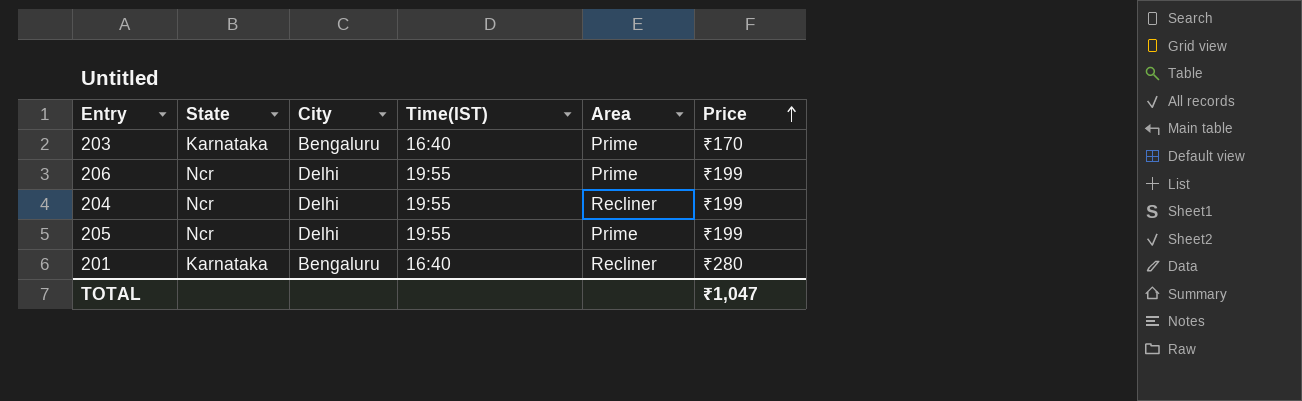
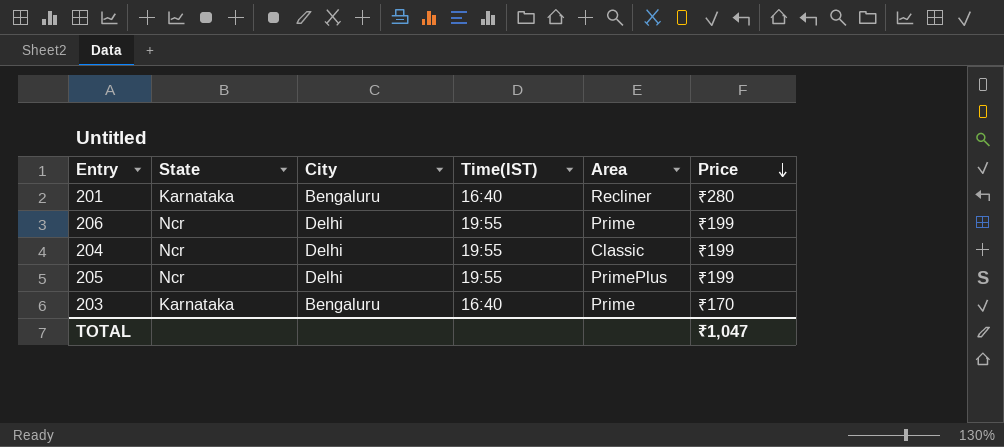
row order: Price ascending -> Price descending
204 | Area: Recliner -> Classic
205 | Area: Prime -> PrimePlus

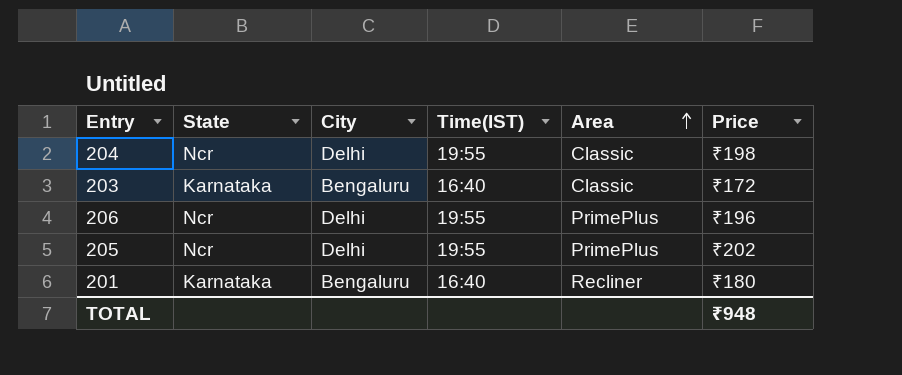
row order: Price descending -> Area ascending
204 | Price: ₹199 -> ₹198
203 | Area: Prime -> Classic
203 | Price: ₹170 -> ₹172
206 | Area: Prime -> PrimePlus
206 | Price: ₹199 -> ₹196
205 | Price: ₹199 -> ₹202
201 | Price: ₹280 -> ₹180
TOTAL | Price: ₹1,047 -> ₹948

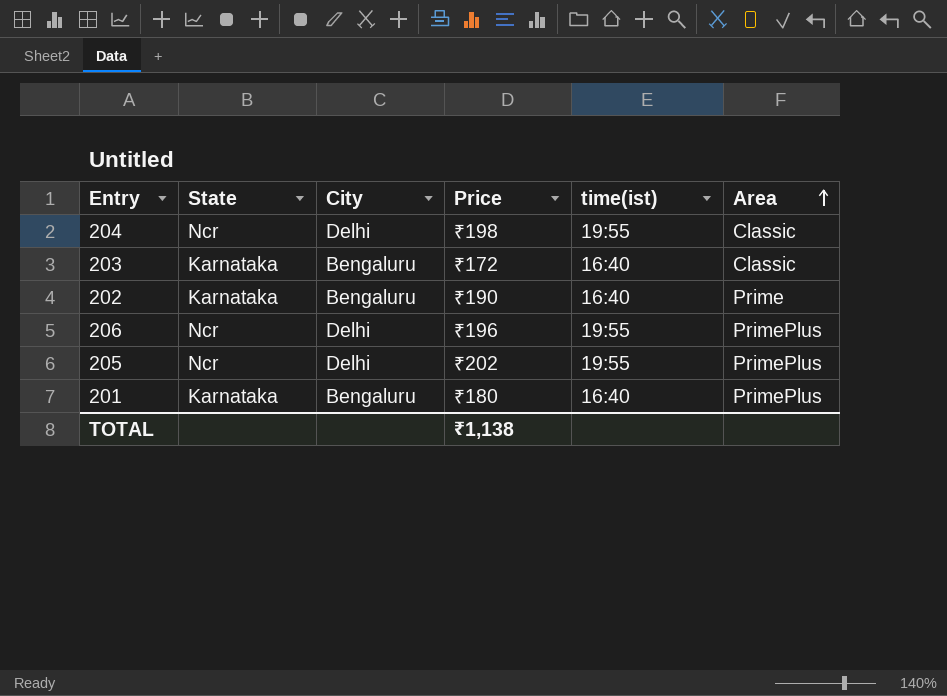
column Price | position: 6 -> 4
column name: Time(IST) -> time(ist)
row 202: none -> Karnataka | Bengaluru | ₹190 | 16:40 | Prime
201 | Area: Recliner -> PrimePlus
TOTAL | Price: ₹948 -> ₹1,138

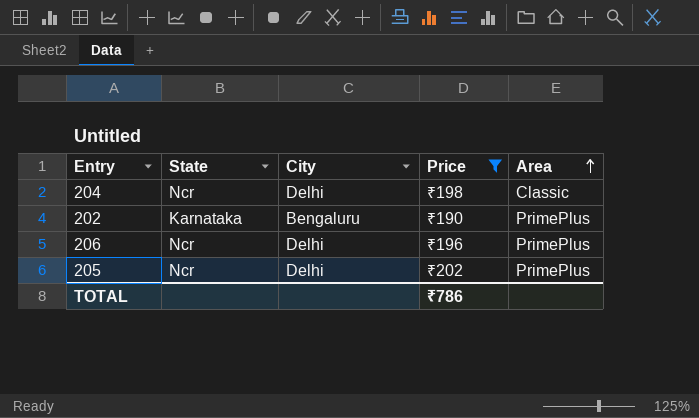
filter: none -> Price >= ₹190
column time(ist) | position: 5 -> none
202 | Area: Prime -> PrimePlus
TOTAL | Price: ₹1,138 -> ₹786

